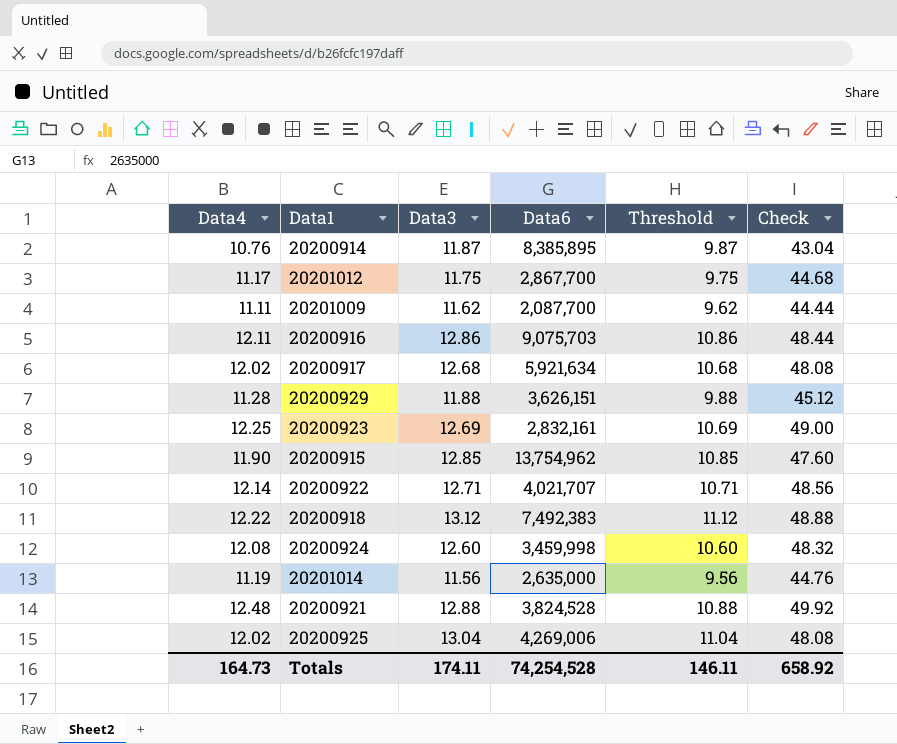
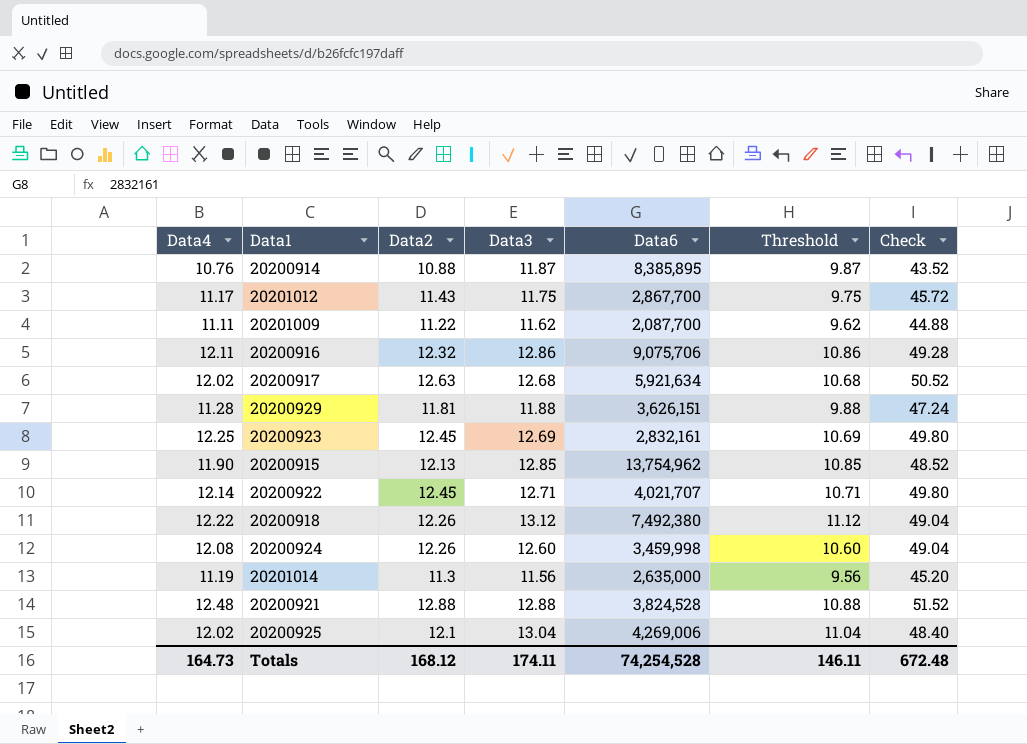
column Data2 | position: none -> 3
column Check | formula: [Data4] * 4 -> [Data2] * 4
20200916 | Data6: 9,075,703 -> 9,075,706
20200918 | Data6: 7,492,383 -> 7,492,380
Totals | Check: 658.92 -> 672.48

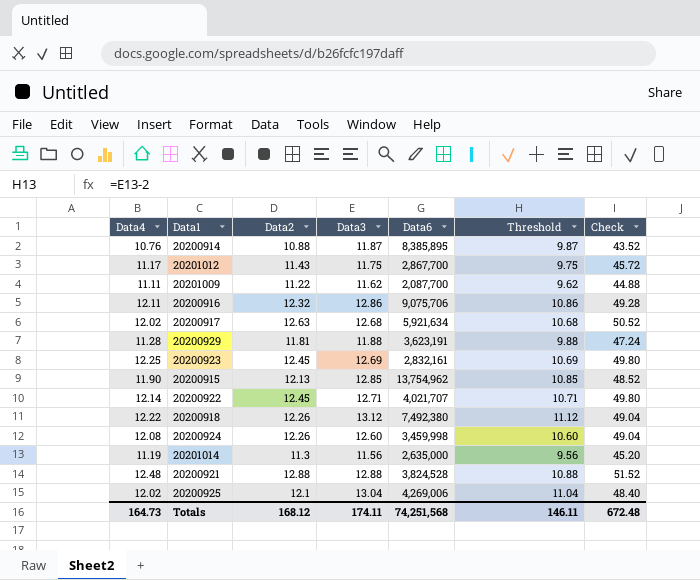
20200929 | Data6: 3,626,151 -> 3,623,191
Totals | Data6: 74,254,528 -> 74,251,568

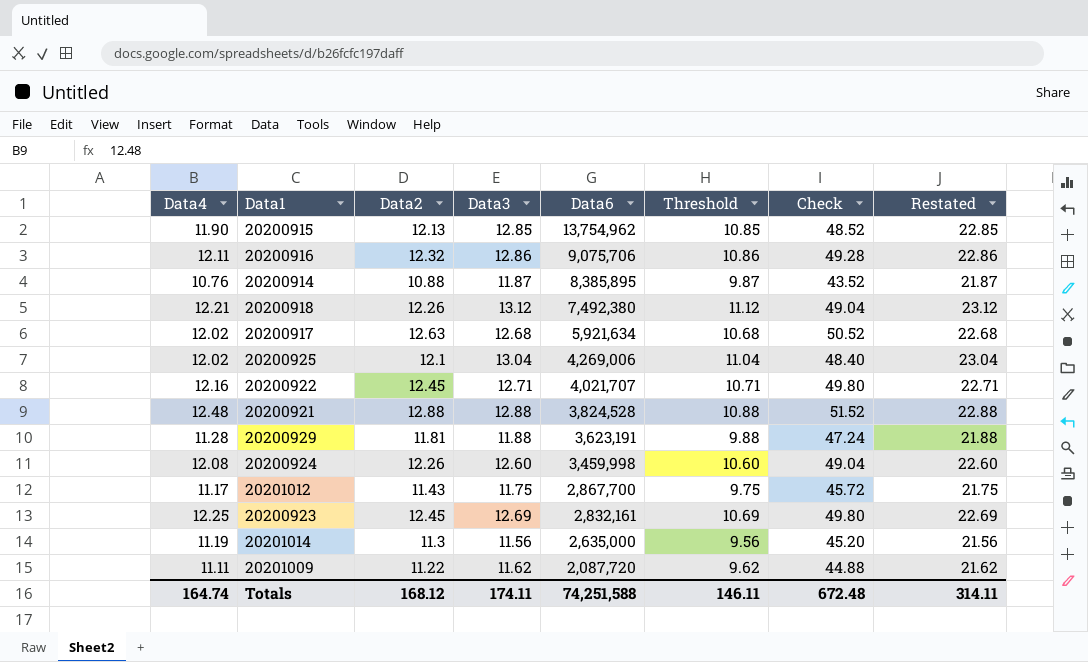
row order: none -> Data6 descending
column Restated | formula: none -> [Data3] + 10
20200918 | Data4: 12.22 -> 12.21
20200922 | Data4: 12.14 -> 12.16
20201009 | Data6: 2,087,700 -> 2,087,720
Totals | Data4: 164.73 -> 164.74
Totals | Data6: 74,251,568 -> 74,251,588

